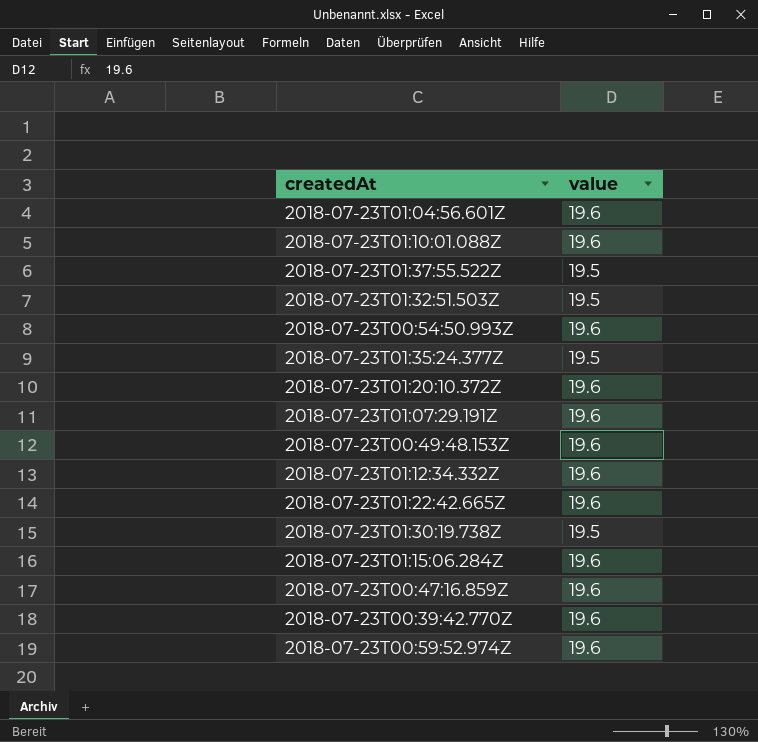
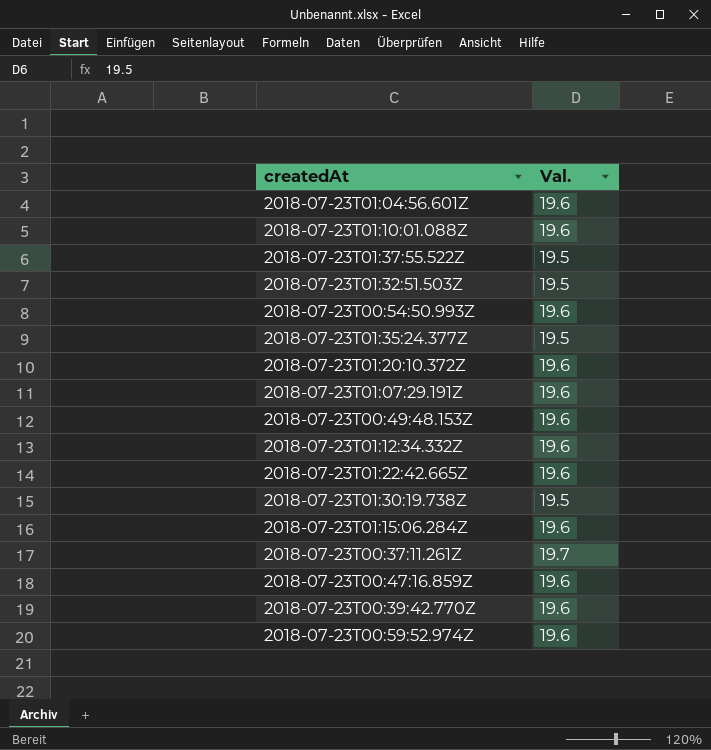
column name: value -> Val.
row 2018-07-23T00:37:11.261Z: none -> 19.7

